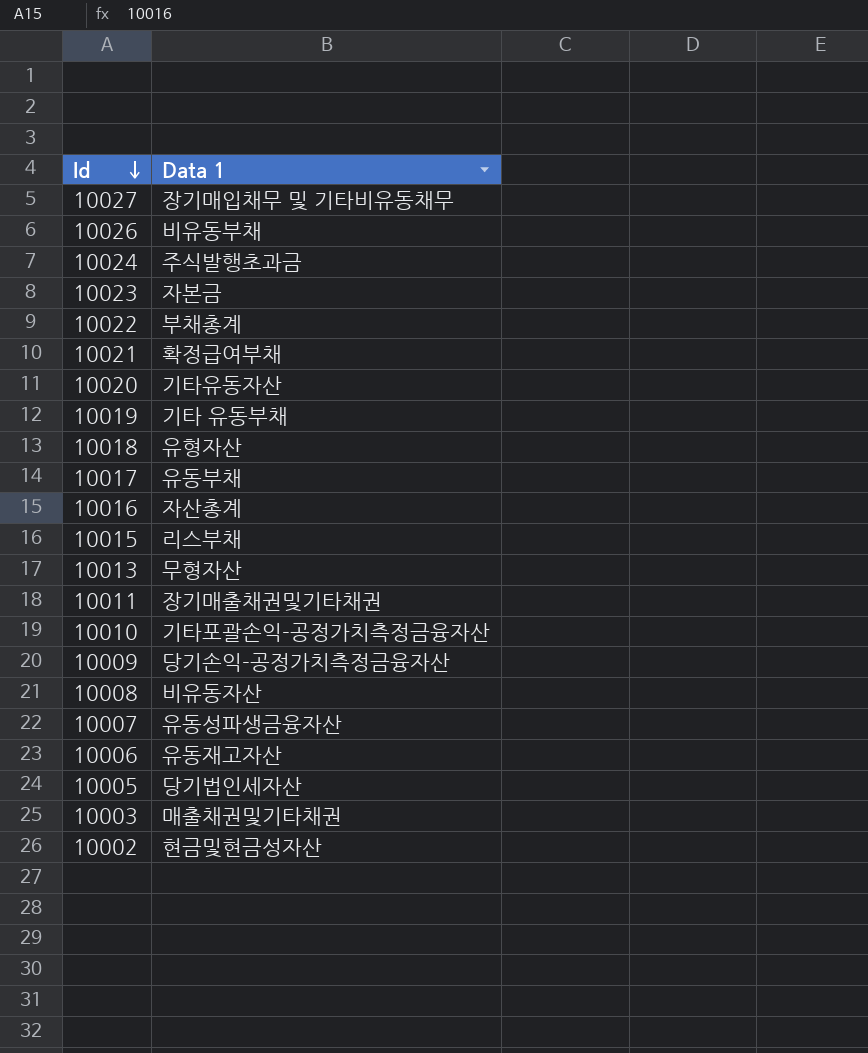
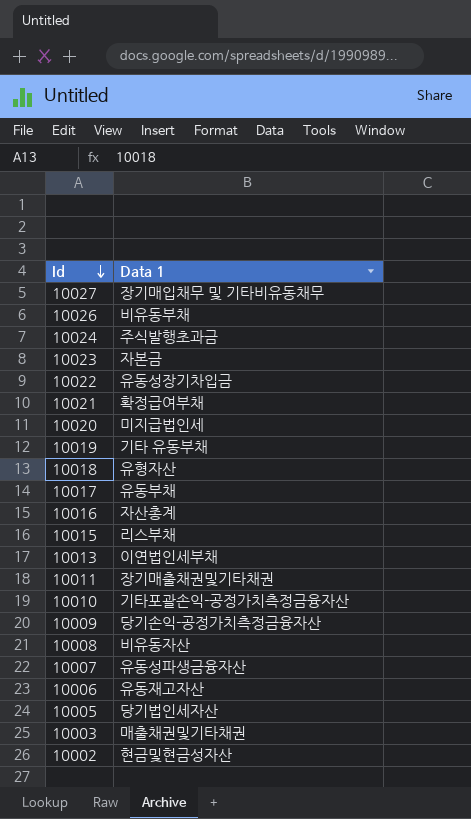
10022 | Data 1: 부채총계 -> 유동성장기차입금
10020 | Data 1: 기타유동자산 -> 미지급법인세
10013 | Data 1: 무형자산 -> 이연법인세부채

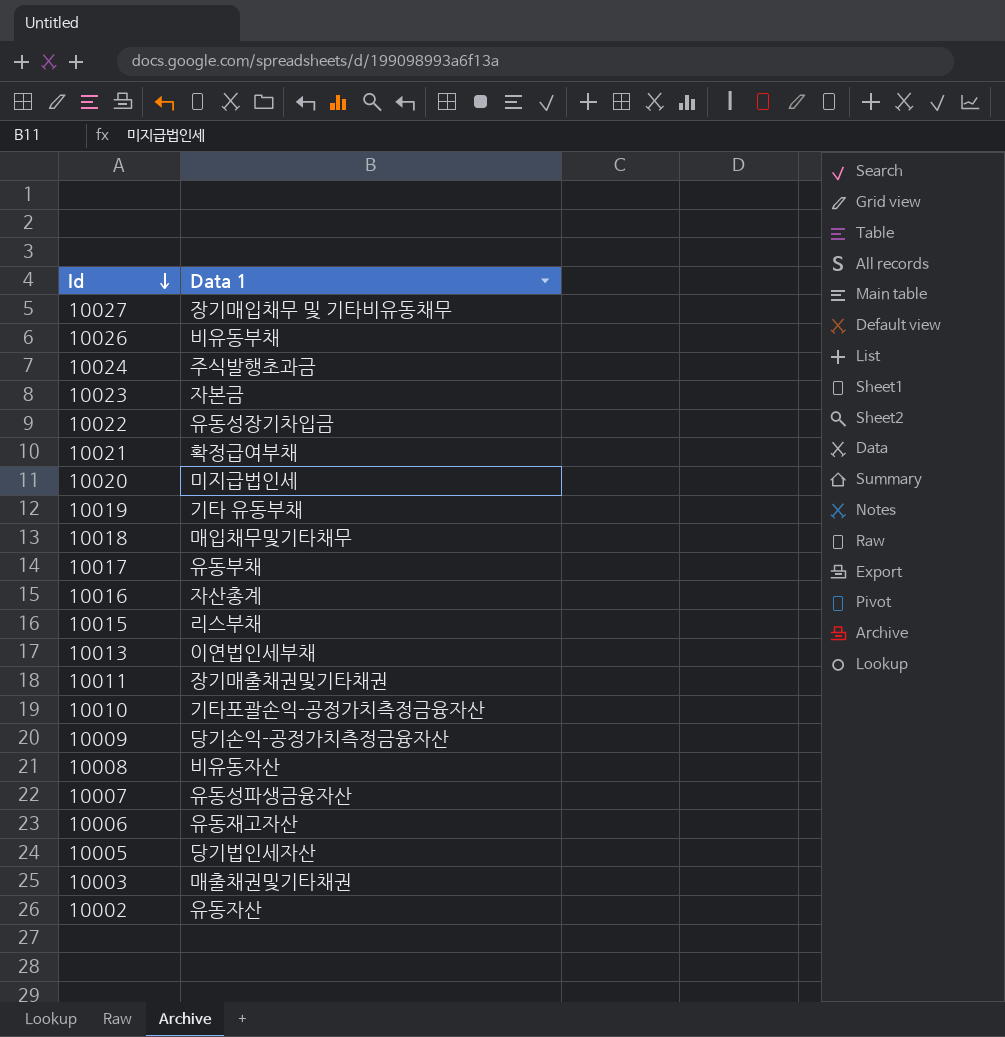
10018 | Data 1: 유형자산 -> 매입채무및기타채무
10002 | Data 1: 현금및현금성자산 -> 유동자산

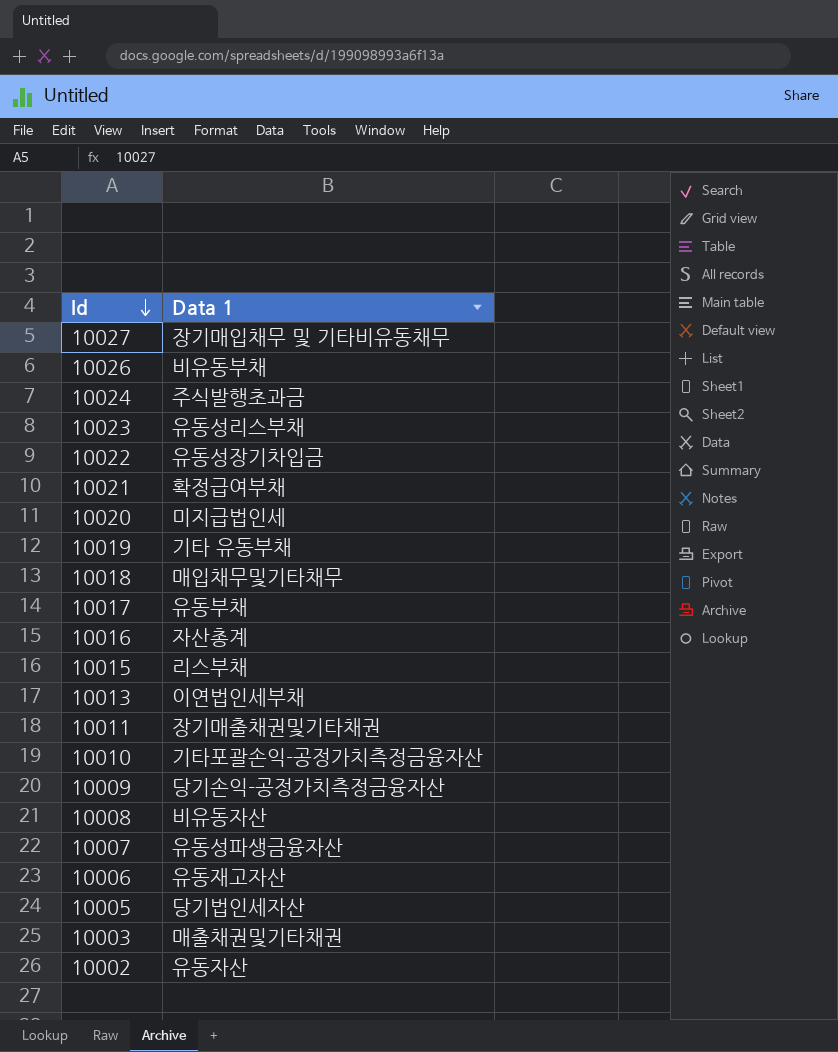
10023 | Data 1: 자본금 -> 유동성리스부채

